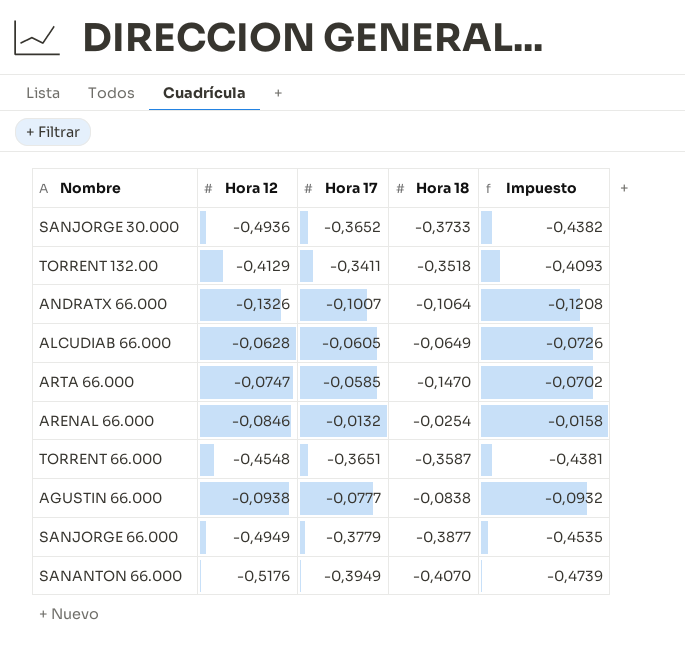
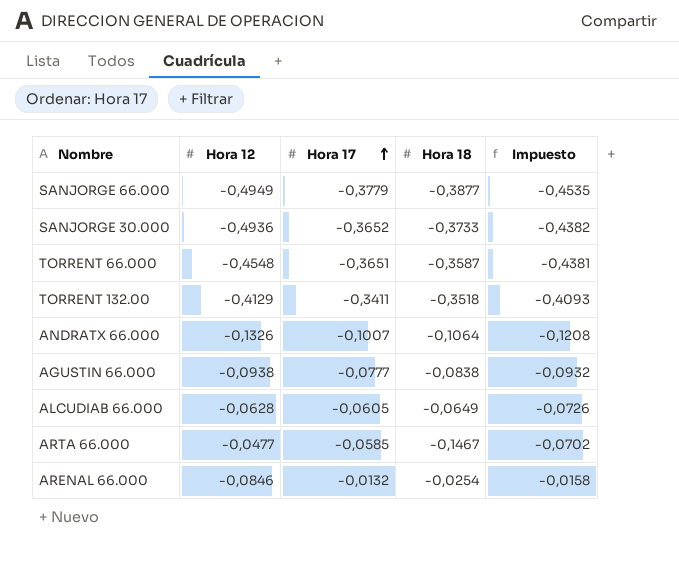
row order: none -> Hora 17 ascending
row SANANTON 66.000: -0,5176 | -0,3949 | -0,4070 | -0,4739 -> none
ARTA 66.000 | Hora 12: -0,0747 -> -0,0477
ARTA 66.000 | Hora 18: -0,1470 -> -0,1467

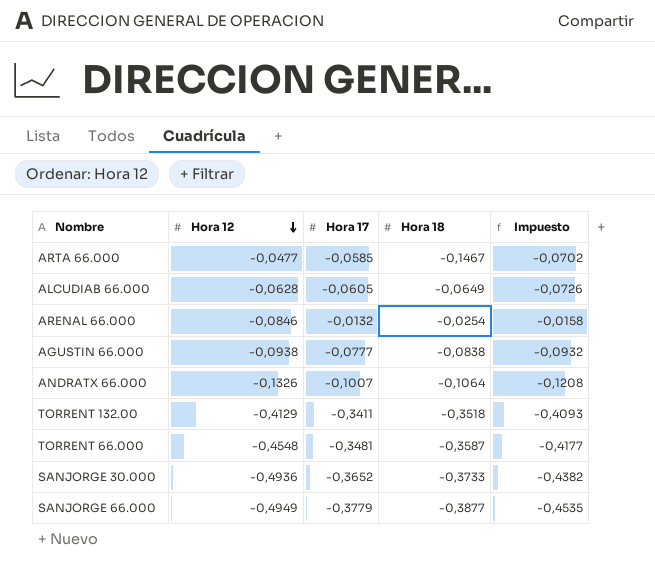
row order: Hora 17 ascending -> Hora 12 descending
TORRENT 66.000 | Hora 17: -0,3651 -> -0,3481
TORRENT 66.000 | Impuesto: -0,4381 -> -0,4177

